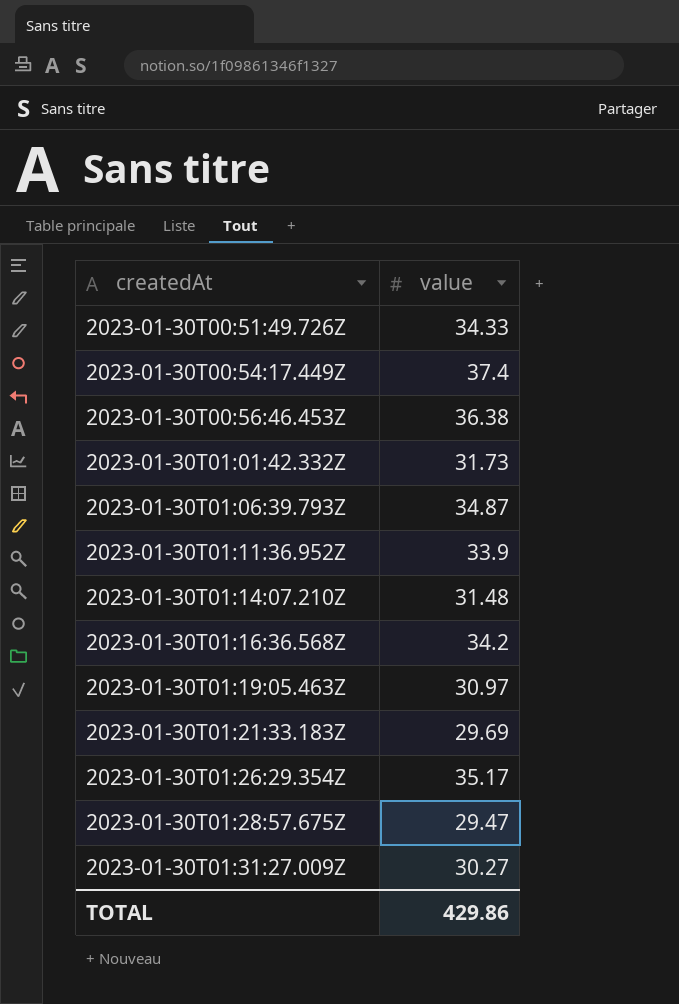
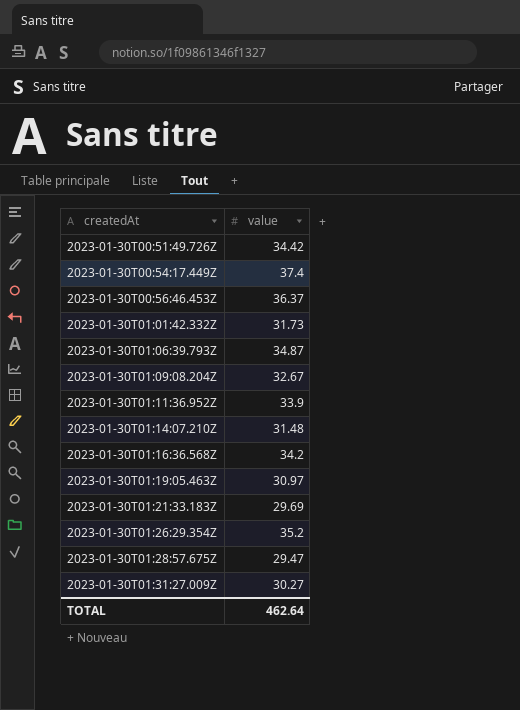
2023-01-30T00:51:49.726Z | value: 34.33 -> 34.42
2023-01-30T00:56:46.453Z | value: 36.38 -> 36.37
row 2023-01-30T01:09:08.204Z: none -> 32.67
2023-01-30T01:26:29.354Z | value: 35.17 -> 35.2
TOTAL | value: 429.86 -> 462.64

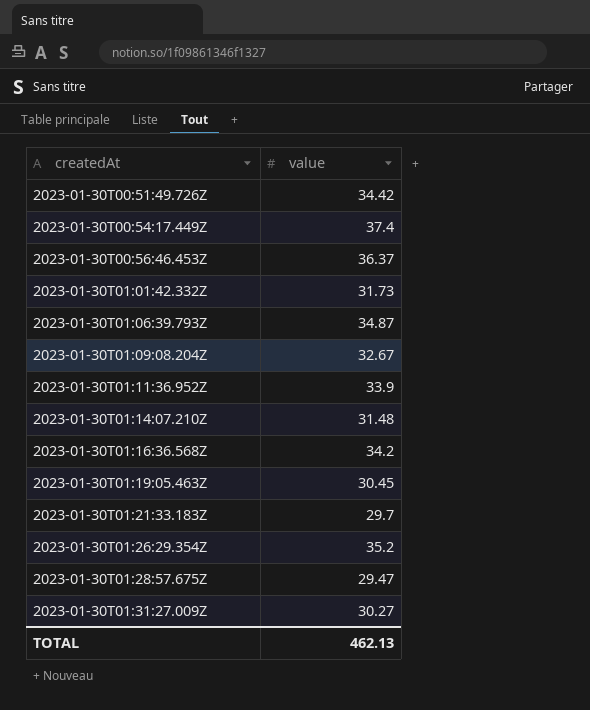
2023-01-30T01:19:05.463Z | value: 30.97 -> 30.45
2023-01-30T01:21:33.183Z | value: 29.69 -> 29.7
TOTAL | value: 462.64 -> 462.13

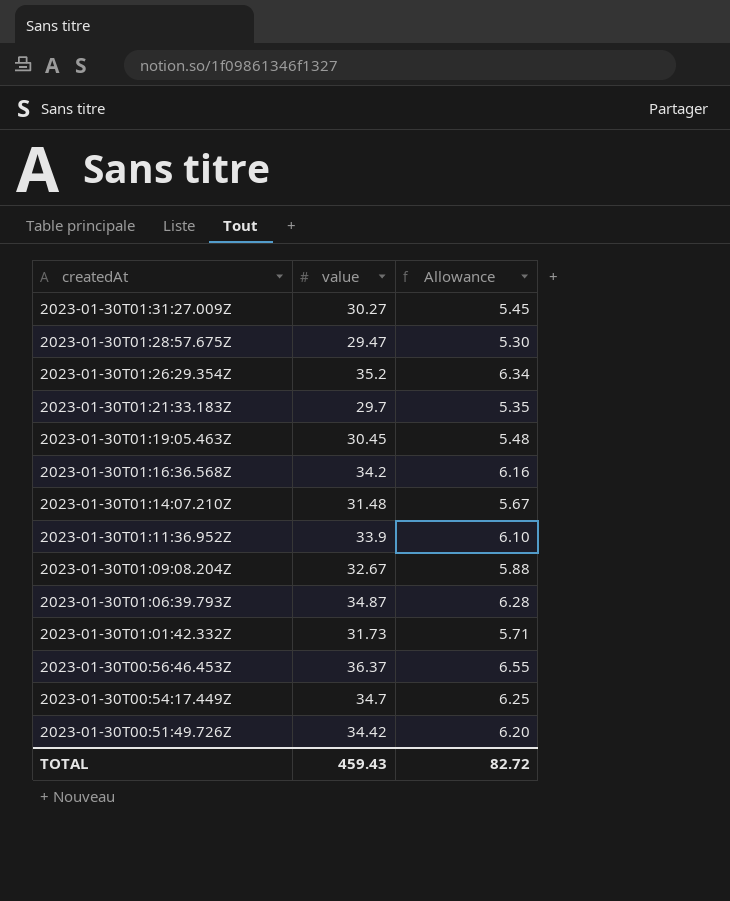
row order: createdAt ascending -> createdAt descending
column Allowance | formula: none -> [value] * 0.18
2023-01-30T00:54:17.449Z | value: 37.4 -> 34.7
TOTAL | value: 462.13 -> 459.43

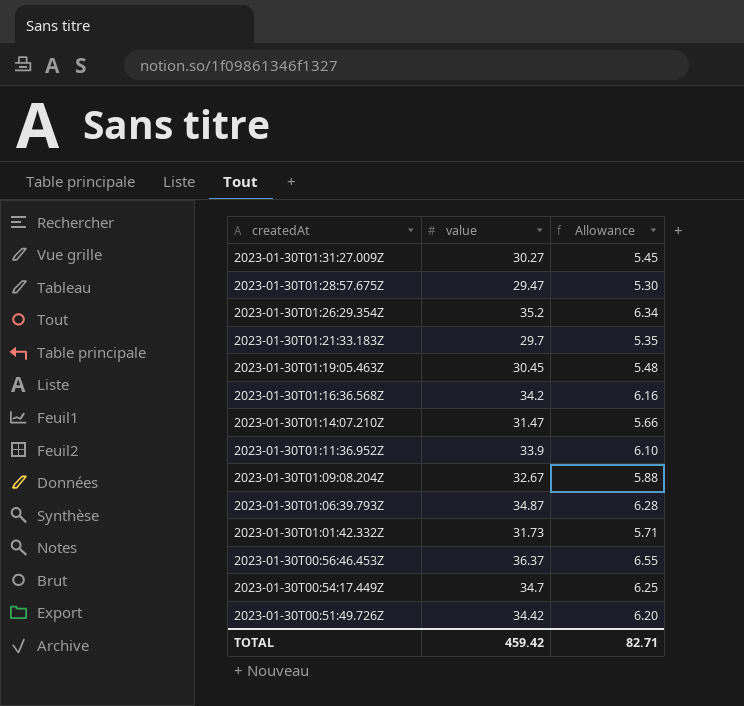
2023-01-30T01:14:07.210Z | value: 31.48 -> 31.47
2023-01-30T01:14:07.210Z | Allowance: 5.67 -> 5.66
TOTAL | value: 459.43 -> 459.42
TOTAL | Allowance: 82.72 -> 82.71

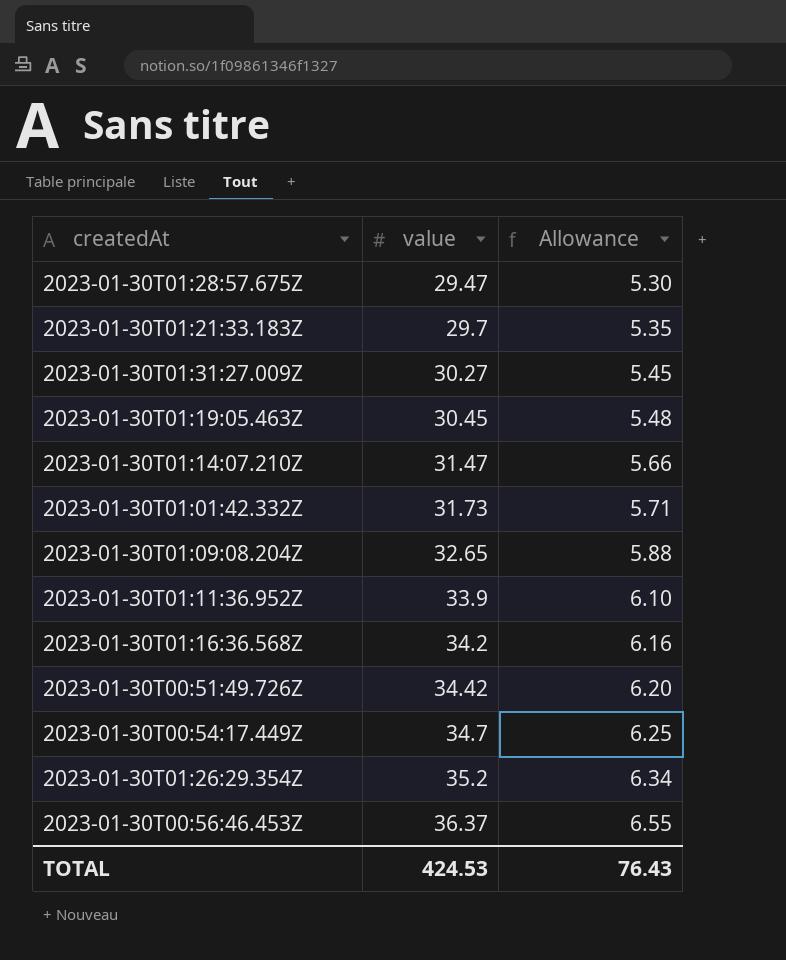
row order: createdAt descending -> value ascending
row 2023-01-30T01:06:39.793Z: 34.87 | 6.28 -> none
2023-01-30T01:09:08.204Z | value: 32.67 -> 32.65
TOTAL | value: 459.42 -> 424.53
TOTAL | Allowance: 82.71 -> 76.43

